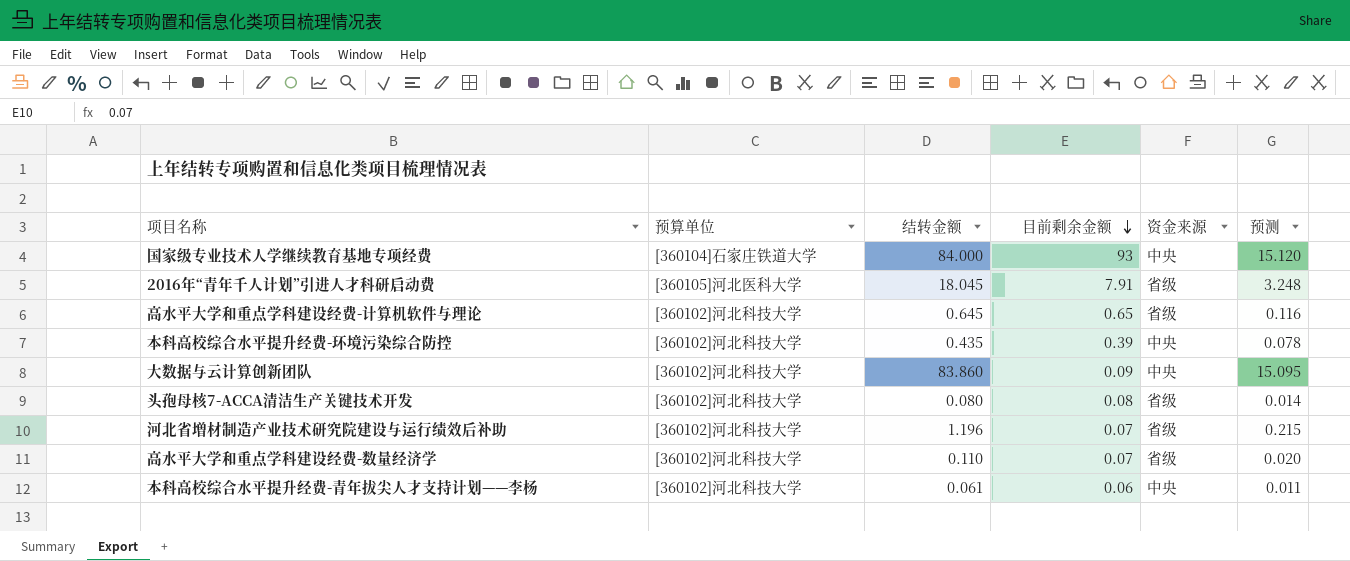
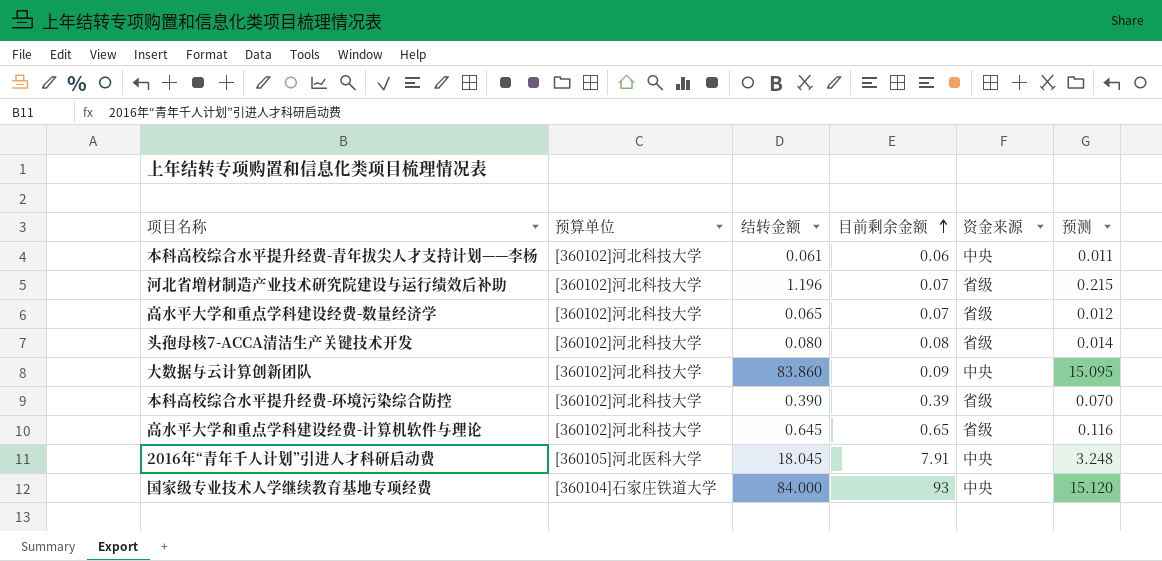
row order: 目前剩余金额 descending -> 目前剩余金额 ascending
高水平大学和重点学科建设经费-数量经济学 | 结转金额: 0.110 -> 0.065
高水平大学和重点学科建设经费-数量经济学 | 预测: 0.020 -> 0.012
本科高校综合水平提升经费-环境污染综合防控 | 结转金额: 0.435 -> 0.390
本科高校综合水平提升经费-环境污染综合防控 | 资金来源: 中央 -> 省级
本科高校综合水平提升经费-环境污染综合防控 | 预测: 0.078 -> 0.070
2016年“青年千人计划”引进人才科研启动费 | 资金来源: 省级 -> 中央

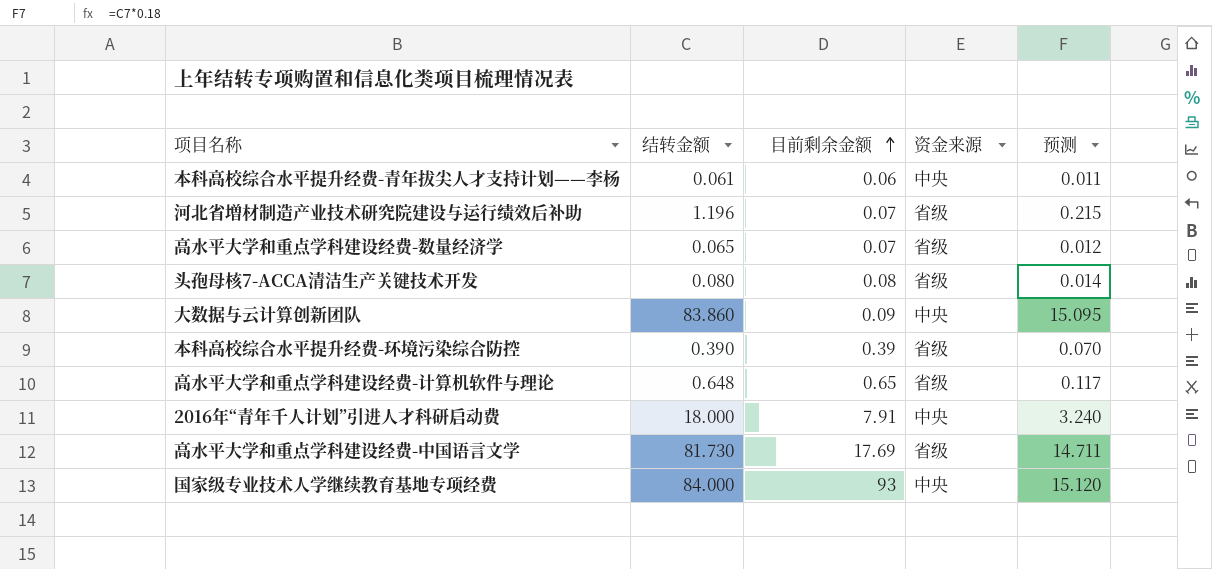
column 预算单位 | position: 2 -> none
高水平大学和重点学科建设经费-计算机软件与理论 | 结转金额: 0.645 -> 0.648
高水平大学和重点学科建设经费-计算机软件与理论 | 预测: 0.116 -> 0.117
2016年“青年千人计划”引进人才科研启动费 | 结转金额: 18.045 -> 18.000
2016年“青年千人计划”引进人才科研启动费 | 预测: 3.248 -> 3.240
row 高水平大学和重点学科建设经费-中国语言文学: none -> 81.730 | 17.69 | 省级 | 14.711

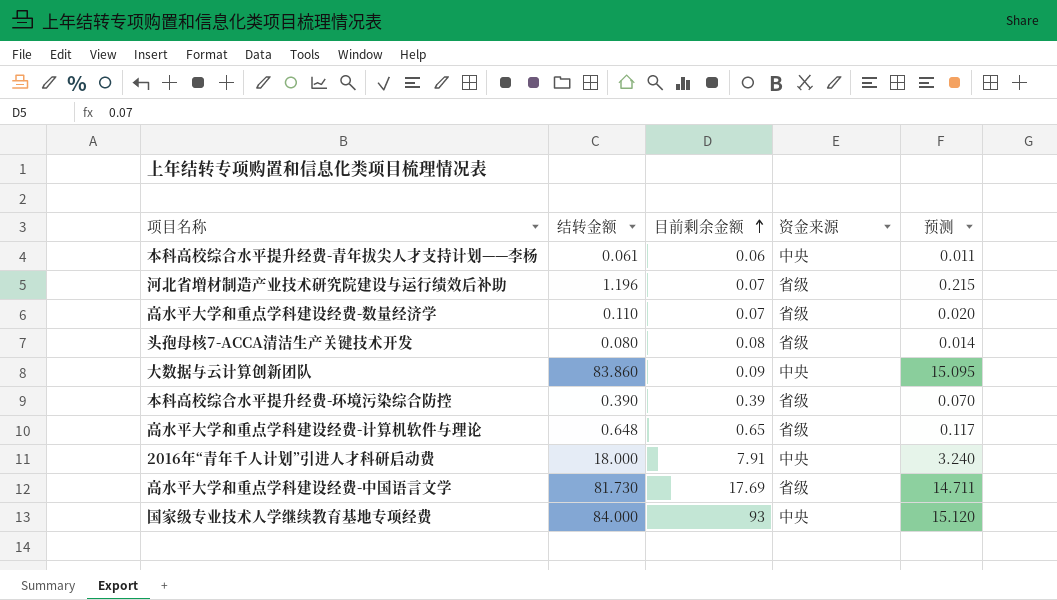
高水平大学和重点学科建设经费-数量经济学 | 结转金额: 0.065 -> 0.110
高水平大学和重点学科建设经费-数量经济学 | 预测: 0.012 -> 0.020

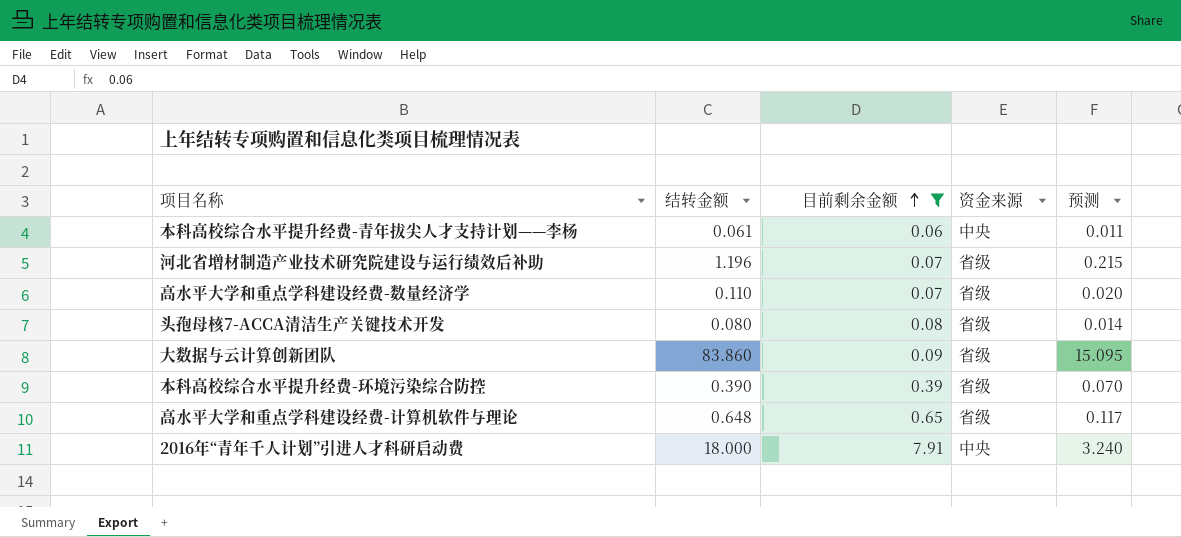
filter: none -> 目前剩余金额 <= 7.91
大数据与云计算创新团队 | 资金来源: 中央 -> 省级

